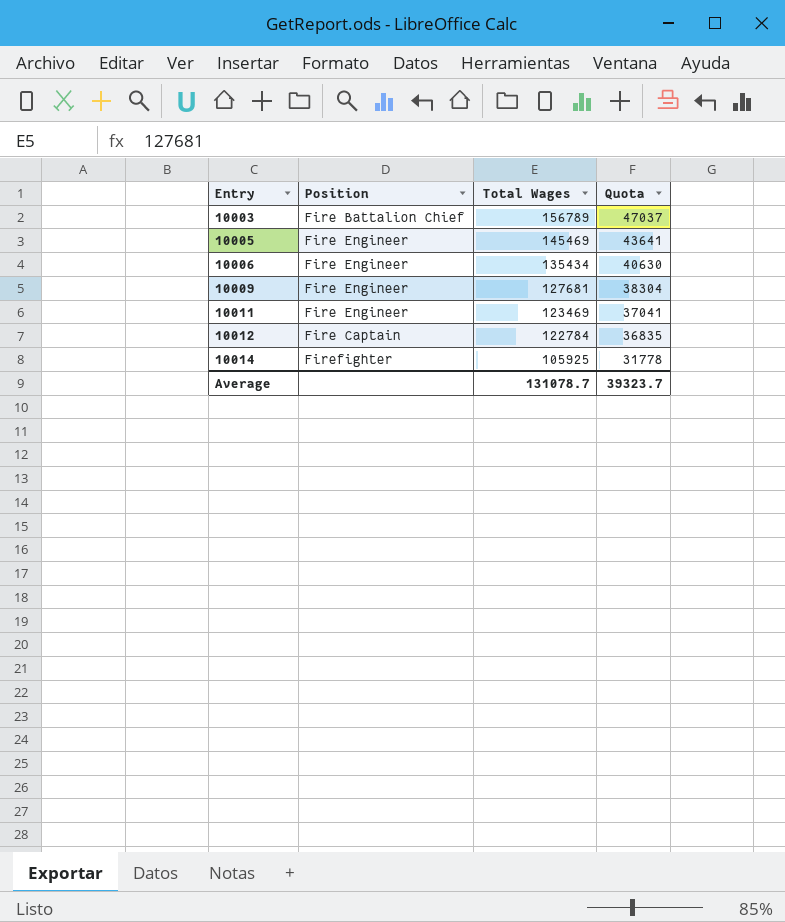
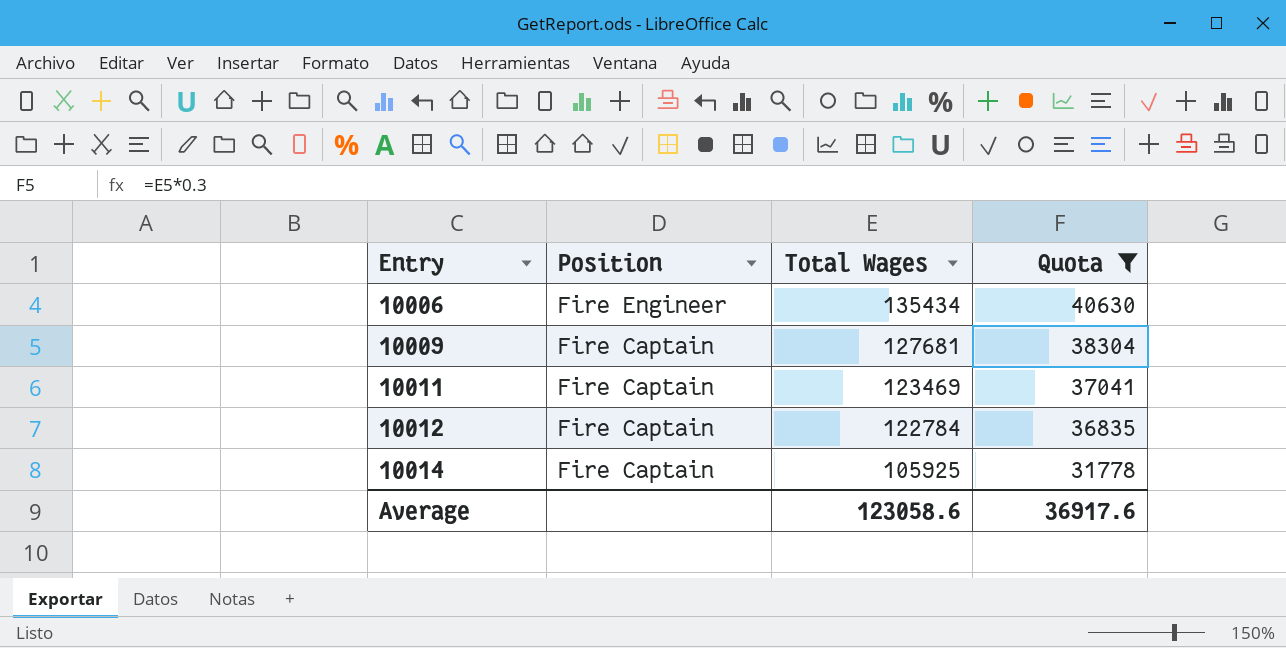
filter: none -> Quota <= 40630
10009 | Position: Fire Engineer -> Fire Captain
10011 | Position: Fire Engineer -> Fire Captain
10014 | Position: Firefighter -> Fire Captain
Average | Total Wages: 131078.7 -> 123058.6
Average | Quota: 39323.7 -> 36917.6

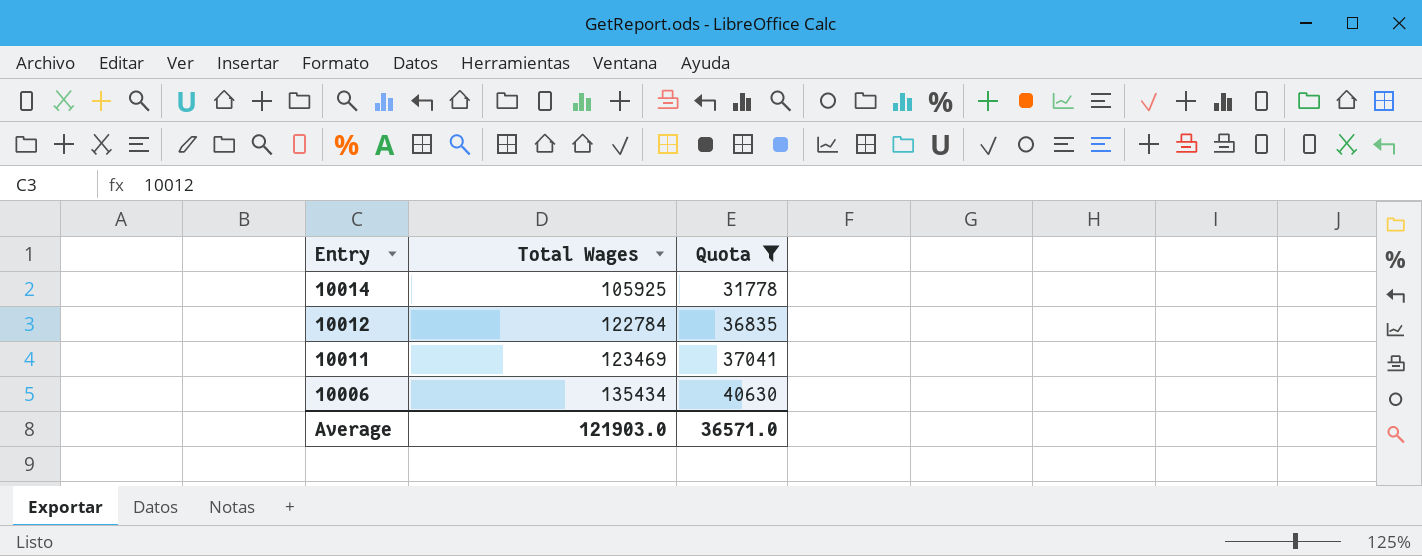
row order: Entry ascending -> Entry descending
column Position | position: 2 -> none
row 10009: Fire Captain | 127681 | 38304 -> none
Average | Total Wages: 123058.6 -> 121903.0
Average | Quota: 36917.6 -> 36571.0

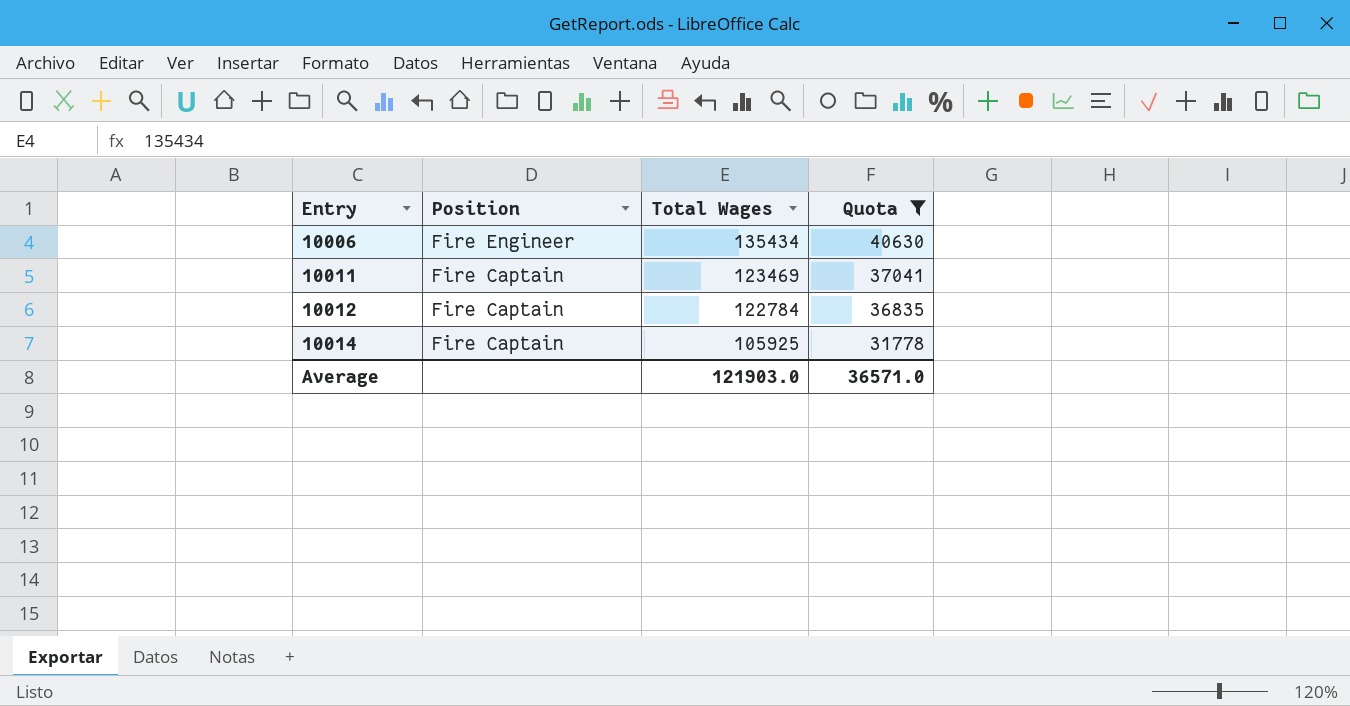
row order: Entry descending -> Entry ascending
column Position | position: none -> 2

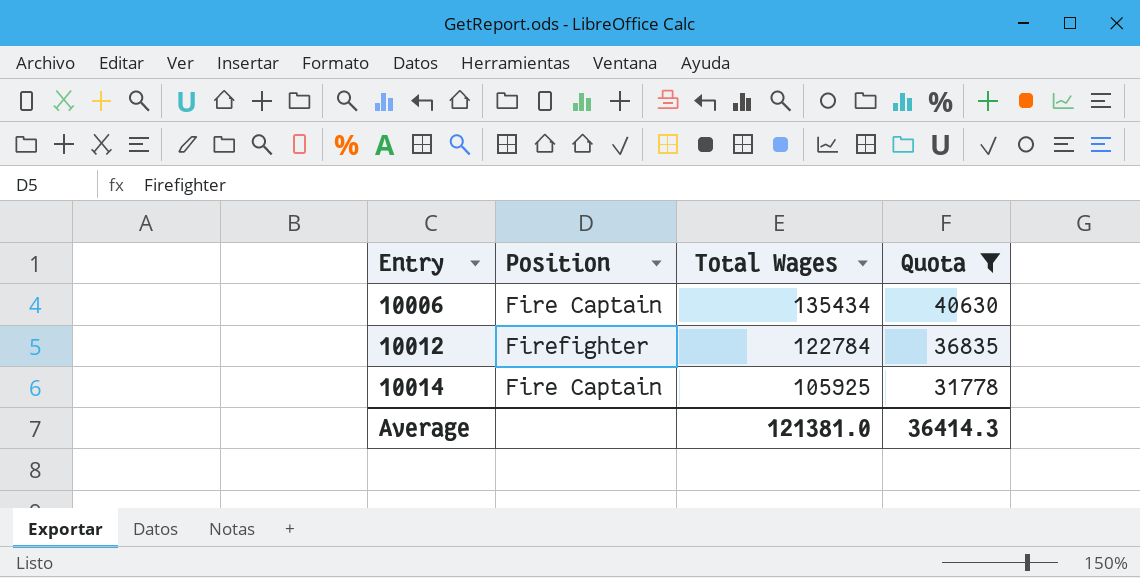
row 10011: Fire Captain | 123469 | 37041 -> none
10006 | Position: Fire Engineer -> Fire Captain
10012 | Position: Fire Captain -> Firefighter
Average | Total Wages: 121903.0 -> 121381.0
Average | Quota: 36571.0 -> 36414.3

